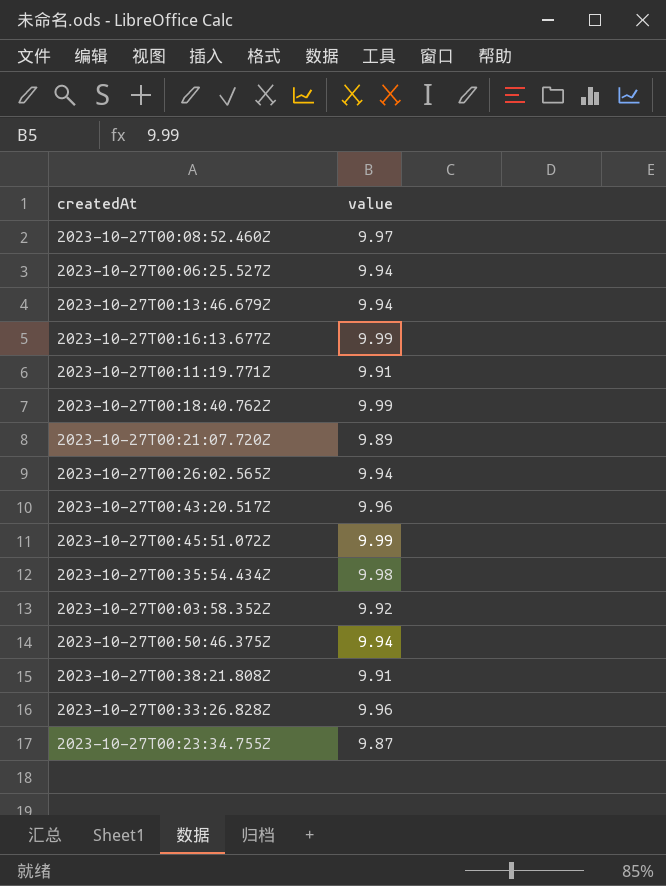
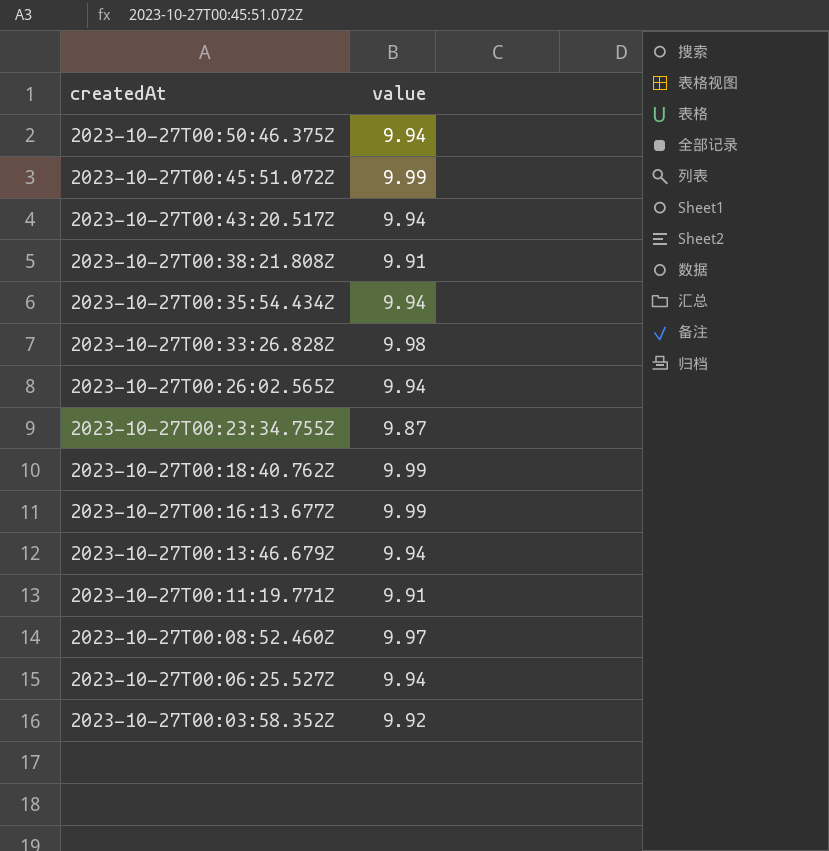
row order: none -> createdAt descending
row 2023-10-27T00:21:07.720Z: 9.89 -> none
2023-10-27T00:43:20.517Z | value: 9.96 -> 9.94
2023-10-27T00:35:54.434Z | value: 9.98 -> 9.94
2023-10-27T00:33:26.828Z | value: 9.96 -> 9.98

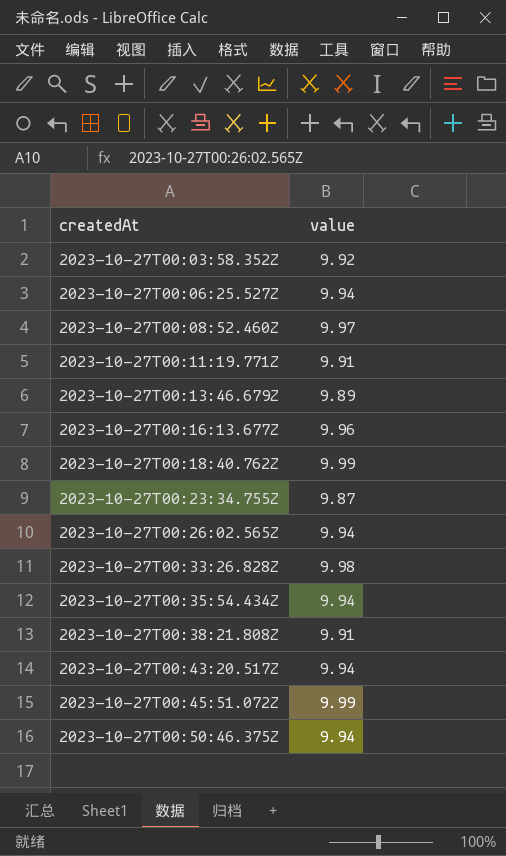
row order: createdAt descending -> createdAt ascending
2023-10-27T00:13:46.679Z | value: 9.94 -> 9.89
2023-10-27T00:16:13.677Z | value: 9.99 -> 9.96

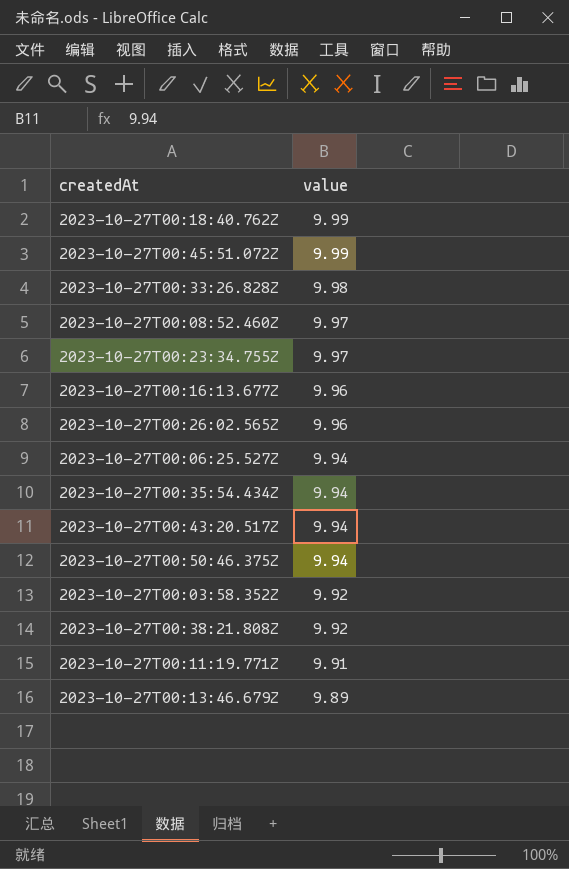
row order: createdAt ascending -> value descending
2023-10-27T00:23:34.755Z | value: 9.87 -> 9.97
2023-10-27T00:26:02.565Z | value: 9.94 -> 9.96
2023-10-27T00:38:21.808Z | value: 9.91 -> 9.92

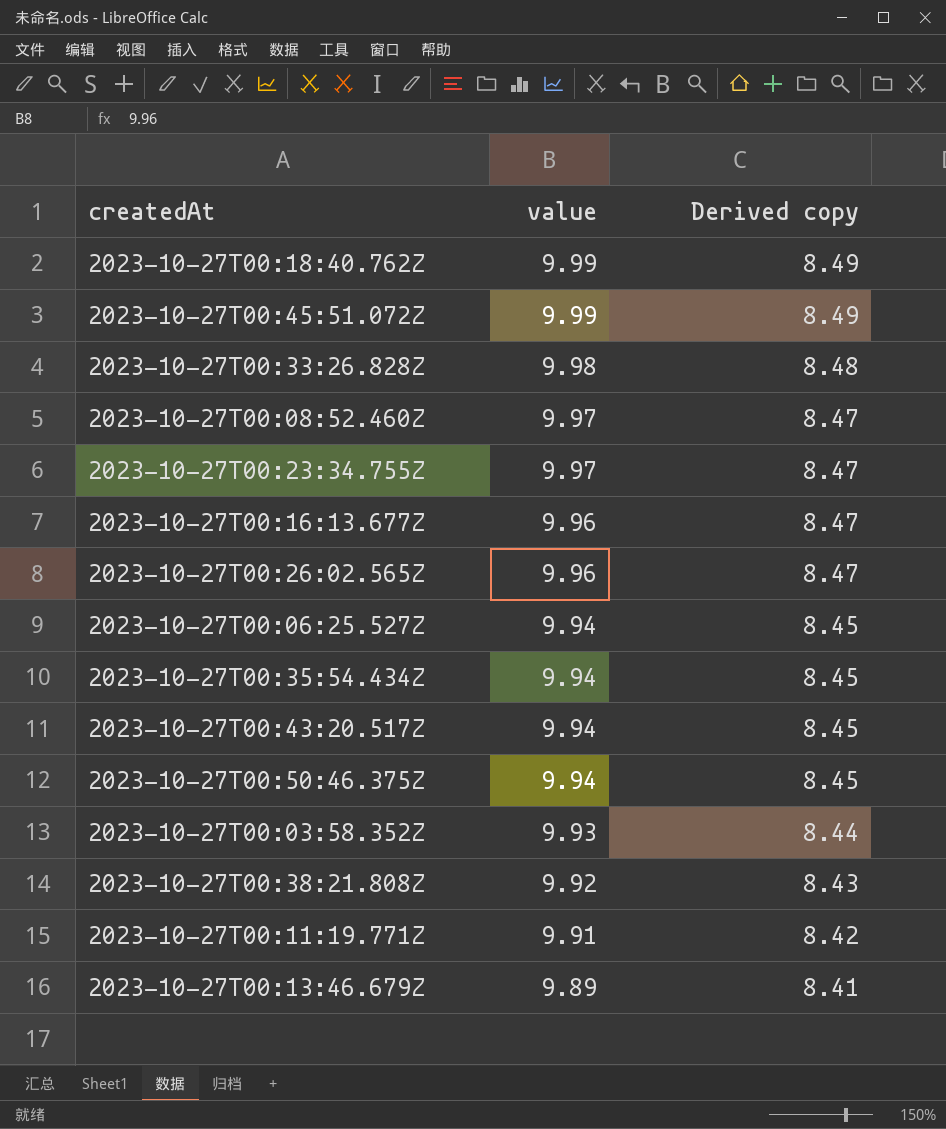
column Derived copy | formula: none -> [value] * 0.85
2023-10-27T00:03:58.352Z | value: 9.92 -> 9.93

